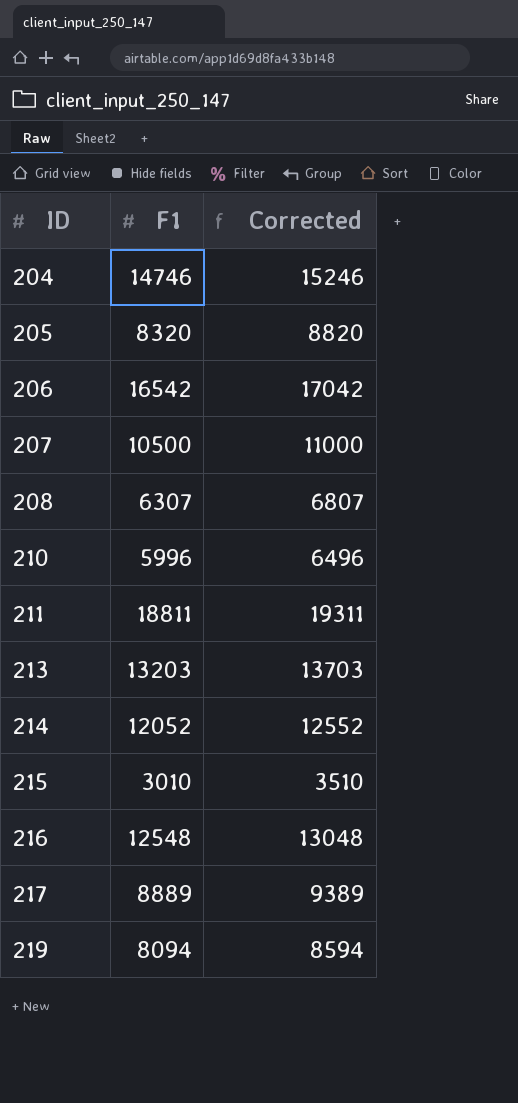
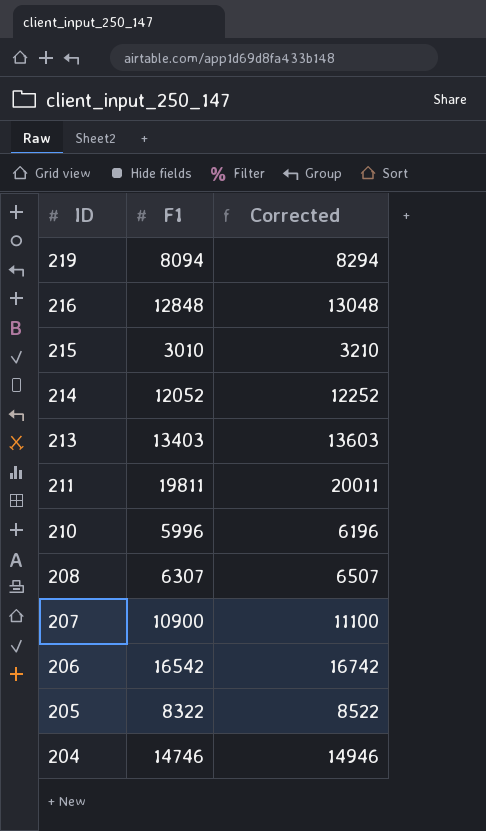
row order: ID ascending -> ID descending
column Corrected | formula: [F1] + 500 -> [F1] + 200
row 217: 8889 | 9389 -> none
216 | F1: 12548 -> 12848
213 | F1: 13203 -> 13403
211 | F1: 18811 -> 19811
207 | F1: 10500 -> 10900
205 | F1: 8320 -> 8322

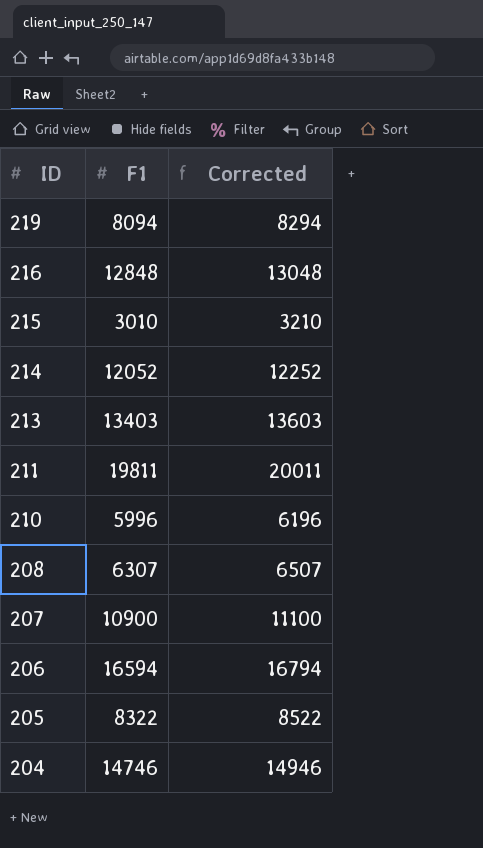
206 | F1: 16542 -> 16594
206 | Corrected: 16742 -> 16794

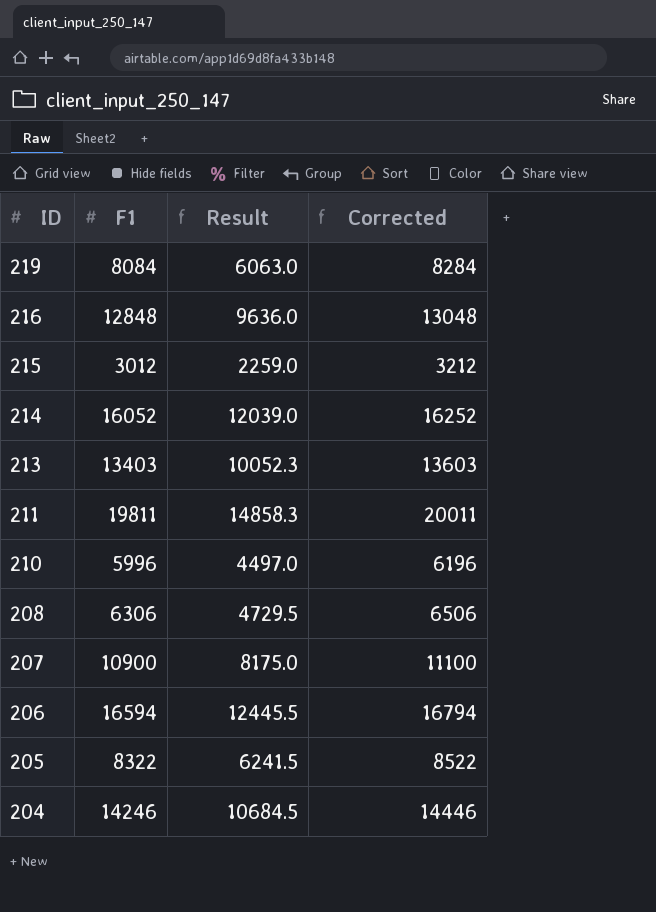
column Result | formula: none -> [F1] * 0.75
219 | F1: 8094 -> 8084
219 | Corrected: 8294 -> 8284
215 | F1: 3010 -> 3012
215 | Corrected: 3210 -> 3212
214 | F1: 12052 -> 16052
214 | Corrected: 12252 -> 16252
208 | F1: 6307 -> 6306
208 | Corrected: 6507 -> 6506
204 | F1: 14746 -> 14246
204 | Corrected: 14946 -> 14446

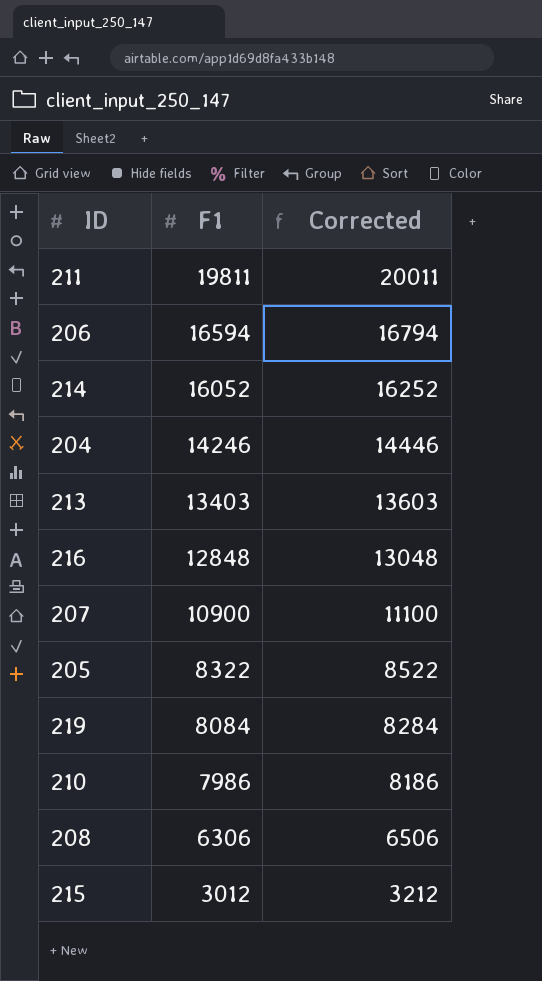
row order: ID descending -> F1 descending
column Result | formula: [F1] * 0.75 -> none
210 | F1: 5996 -> 7986
210 | Corrected: 6196 -> 8186

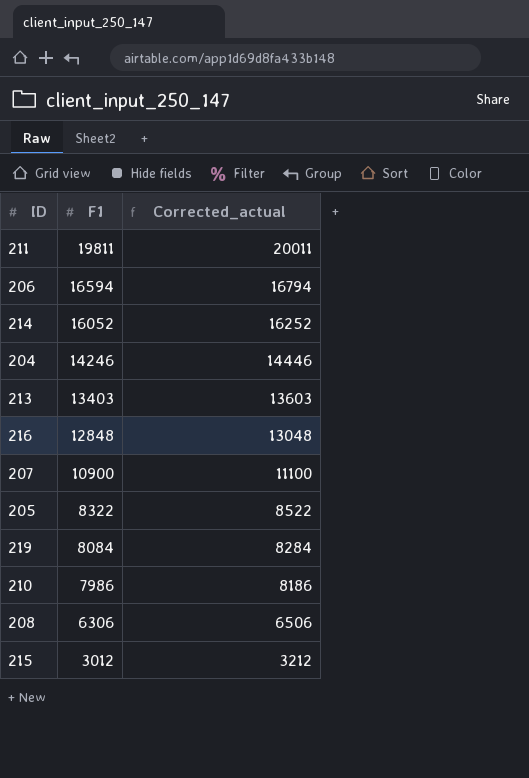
column name: Corrected -> Corrected_actual

